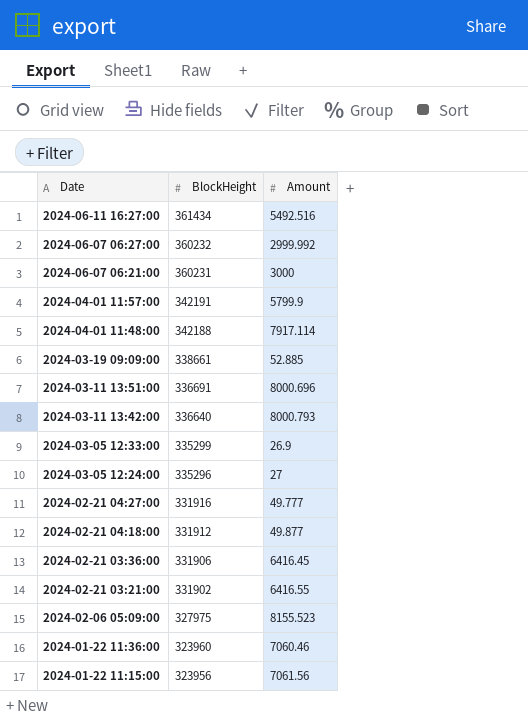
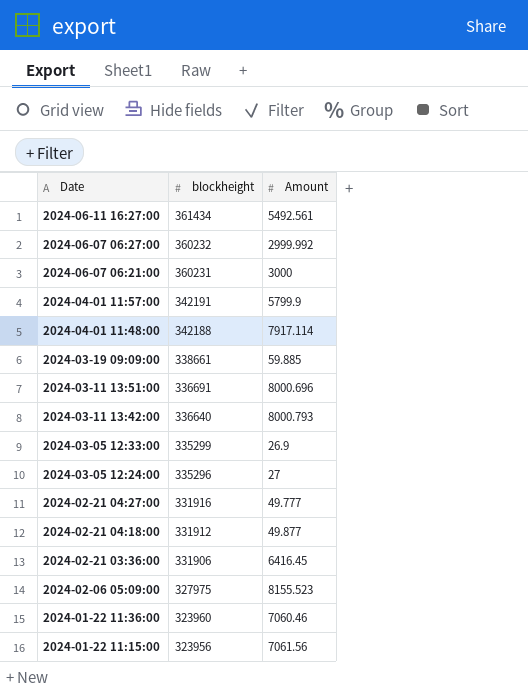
column name: BlockHeight -> blockheight
row 2024-02-21 03:21:00: 331902 | 6416.55 -> none
2024-06-11 16:27:00 | Amount: 5492.516 -> 5492.561
2024-03-19 09:09:00 | Amount: 52.885 -> 59.885

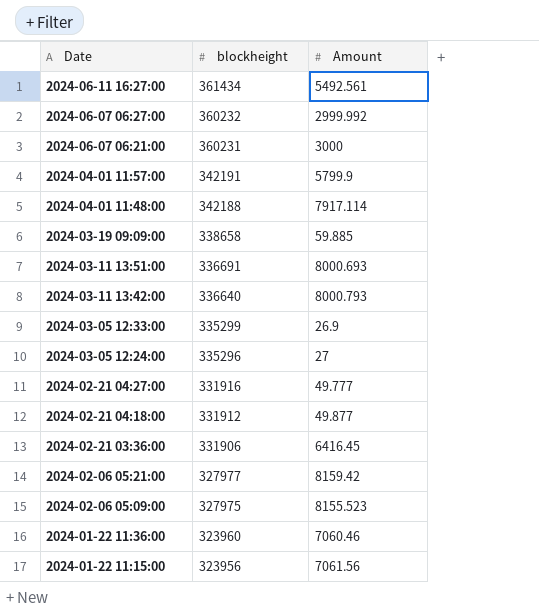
2024-03-19 09:09:00 | blockheight: 338661 -> 338658
2024-03-11 13:51:00 | Amount: 8000.696 -> 8000.693
row 2024-02-06 05:21:00: none -> 327977 | 8159.42

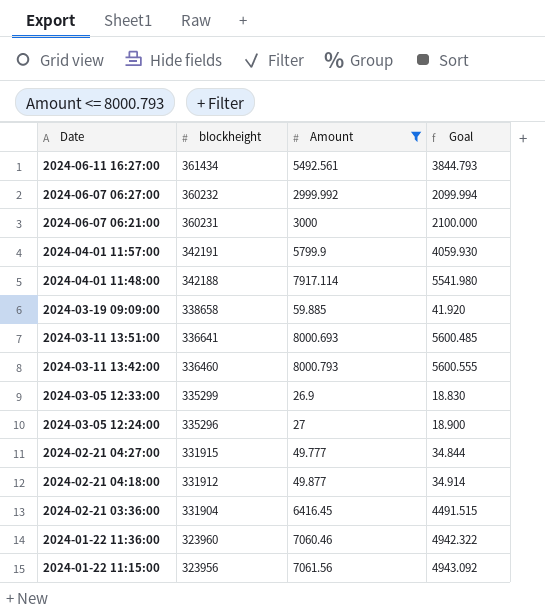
filter: none -> Amount <= 8000.793
column Goal | formula: none -> [Amount] * 0.7
2024-03-11 13:51:00 | blockheight: 336691 -> 336641
2024-03-11 13:42:00 | blockheight: 336640 -> 336460
2024-02-21 04:27:00 | blockheight: 331916 -> 331915
2024-02-21 03:36:00 | blockheight: 331906 -> 331904

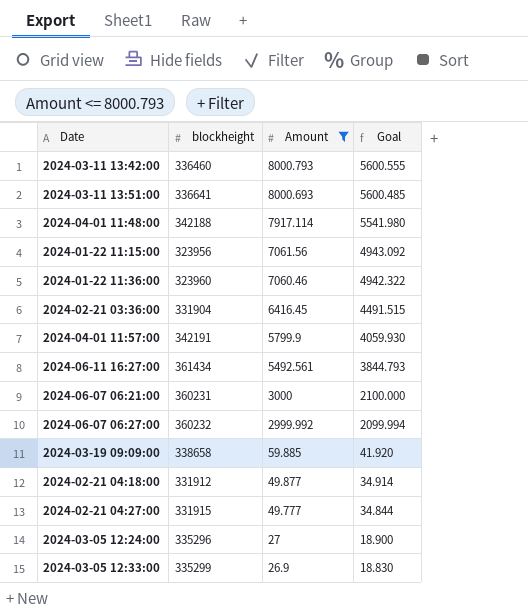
row order: Date descending -> Amount descending

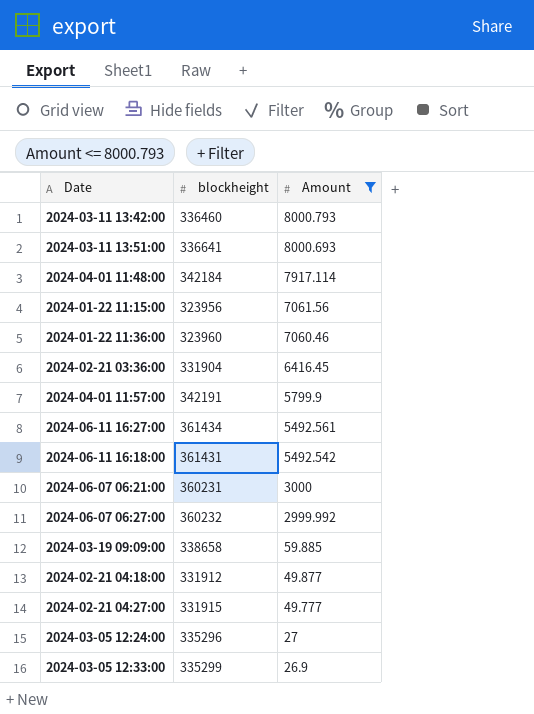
column Goal | formula: [Amount] * 0.7 -> none
2024-04-01 11:48:00 | blockheight: 342188 -> 342184
row 2024-06-11 16:18:00: none -> 361431 | 5492.542

